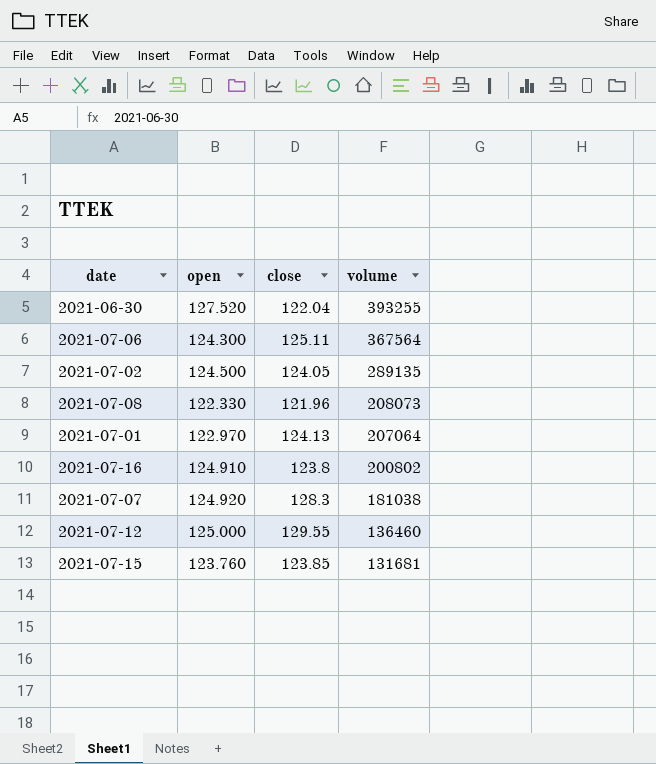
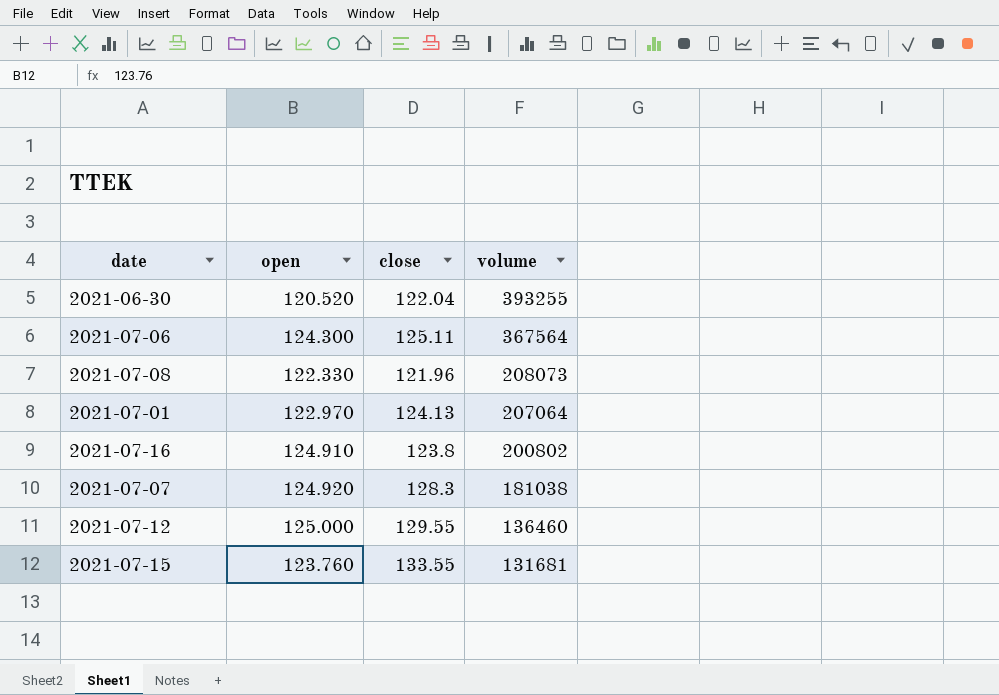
row 2021-07-02: 124.500 | 124.05 | 289135 -> none
2021-06-30 | open: 127.520 -> 120.520
2021-07-15 | close: 123.85 -> 133.55

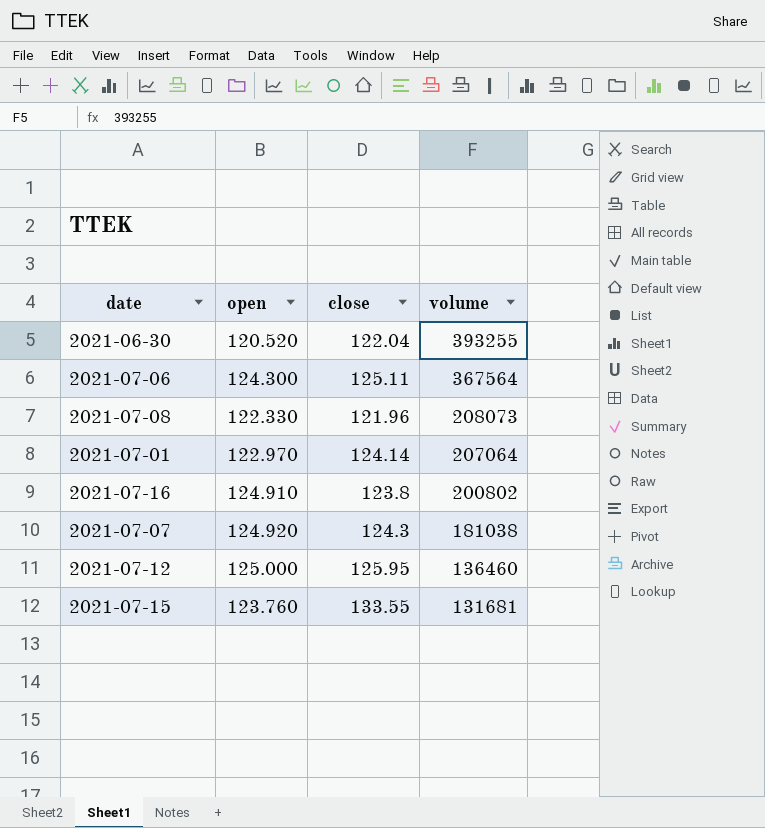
2021-07-01 | close: 124.13 -> 124.14
2021-07-07 | close: 128.3 -> 124.3
2021-07-12 | close: 129.55 -> 125.95

